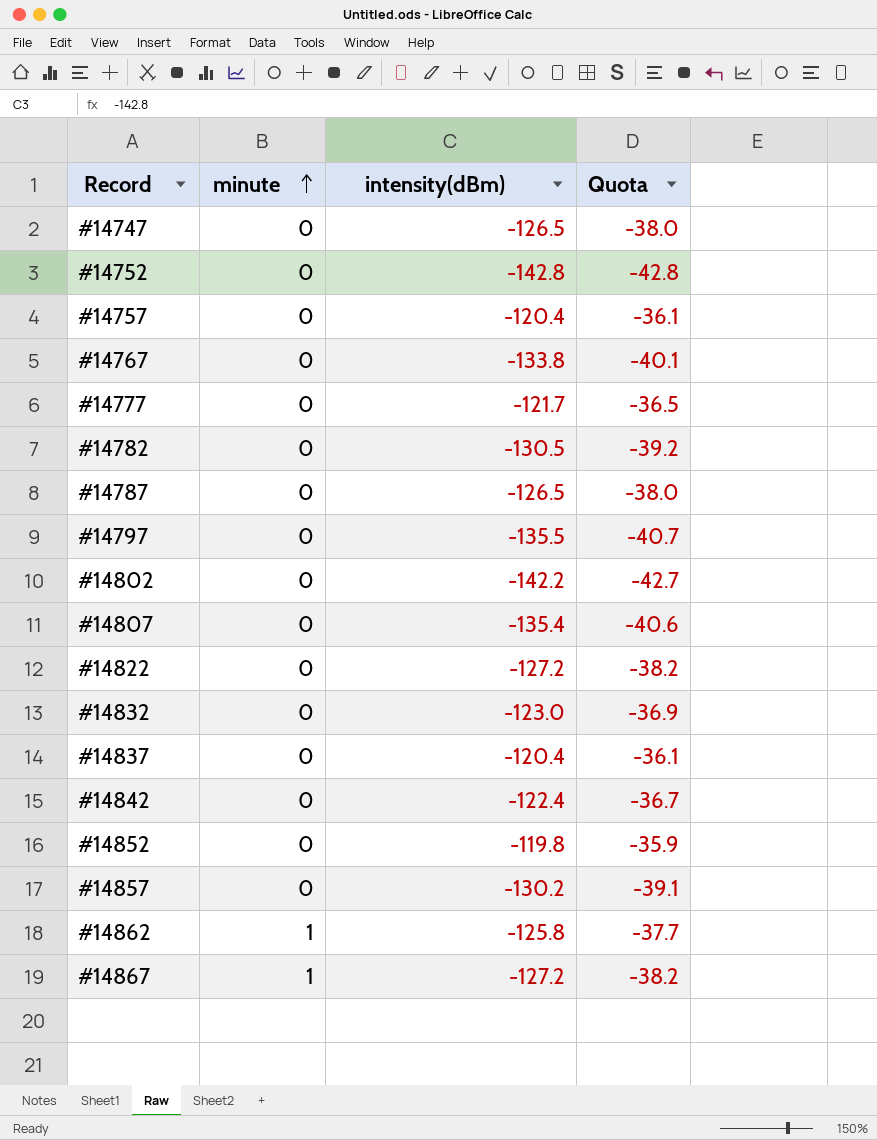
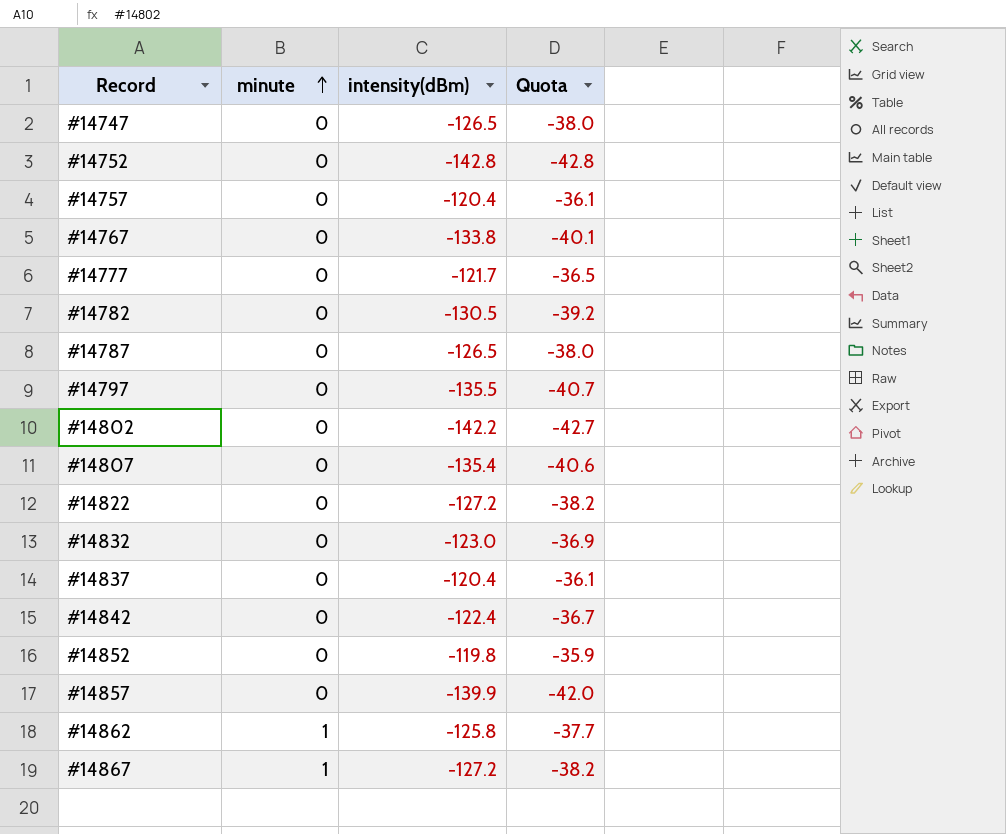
#14857 | intensity(dBm): -130.2 -> -139.9
#14857 | Quota: -39.1 -> -42.0

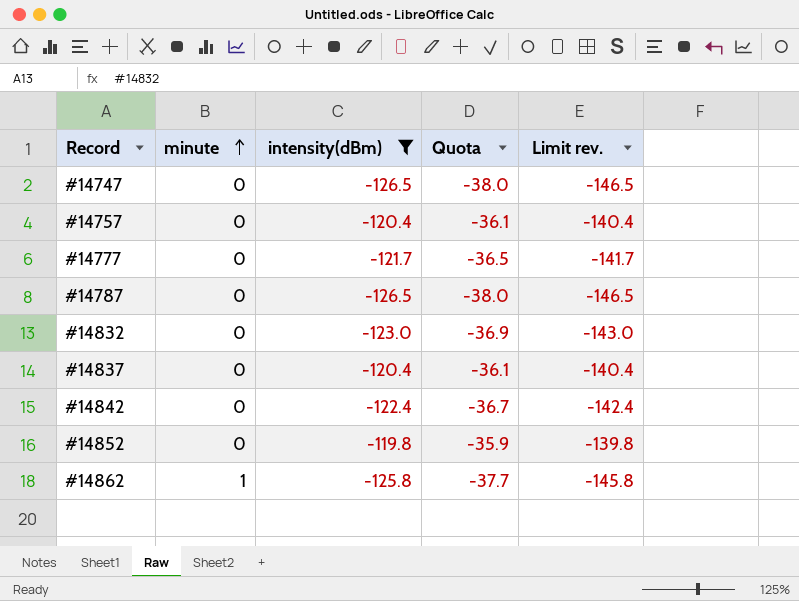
filter: none -> intensity(dBm) >= -126.5
column Limit rev. | formula: none -> [intensity(dBm)] - 20

